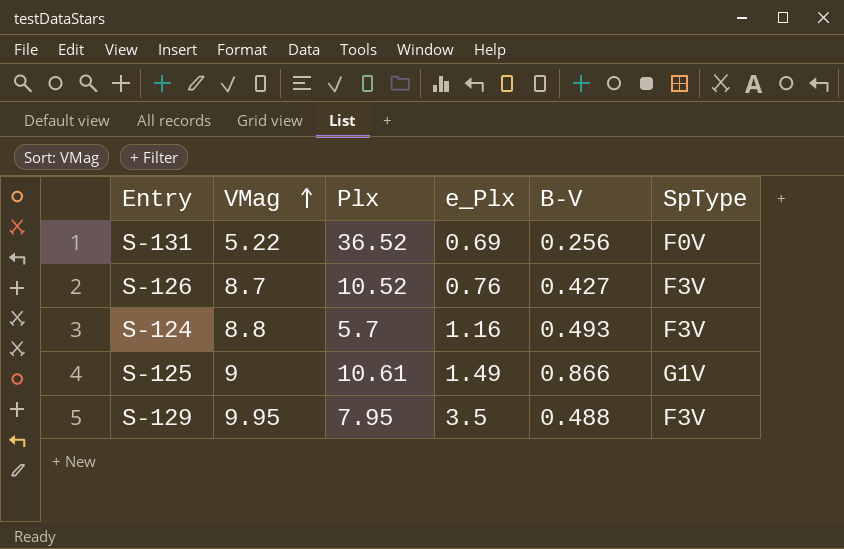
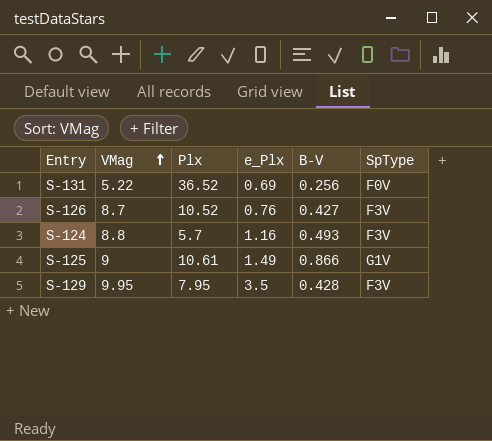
S-129 | B-V: 0.488 -> 0.428

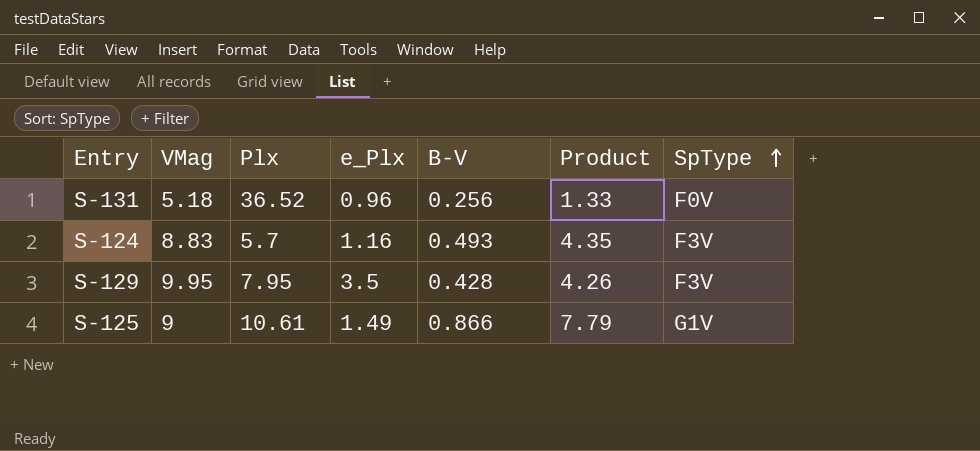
row order: VMag ascending -> SpType ascending
column Product | formula: none -> [VMag] * [B-V]
row S-126: 8.7 | 10.52 | 0.76 | 0.427 | F3V -> none
S-131 | VMag: 5.22 -> 5.18
S-131 | e_Plx: 0.69 -> 0.96
S-124 | VMag: 8.8 -> 8.83

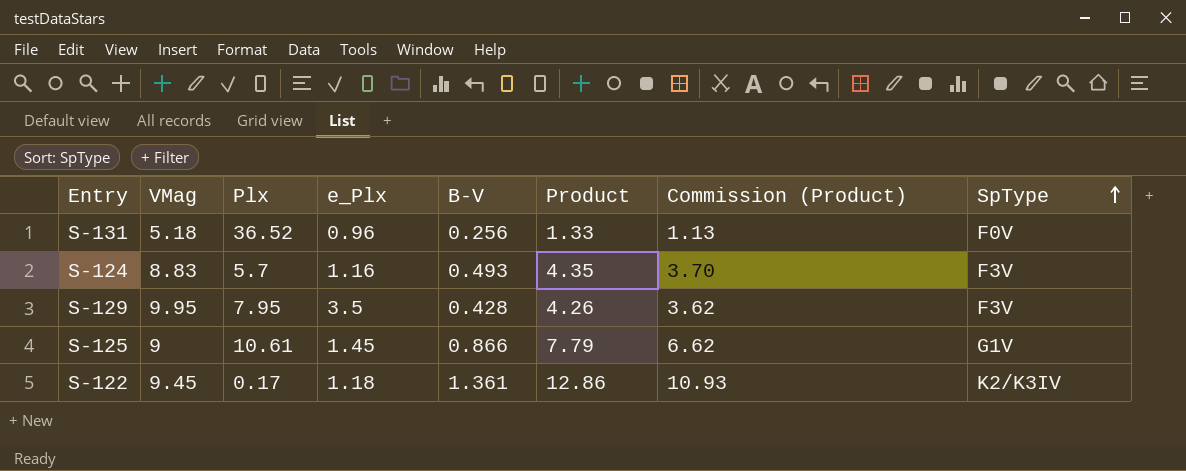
column Commission (Product) | formula: none -> [Product] * 0.85
S-125 | e_Plx: 1.49 -> 1.45
row S-122: none -> 9.45 | 0.17 | 1.18 | 1.361 | 12.86 | 10.93 | K2/K3IV

